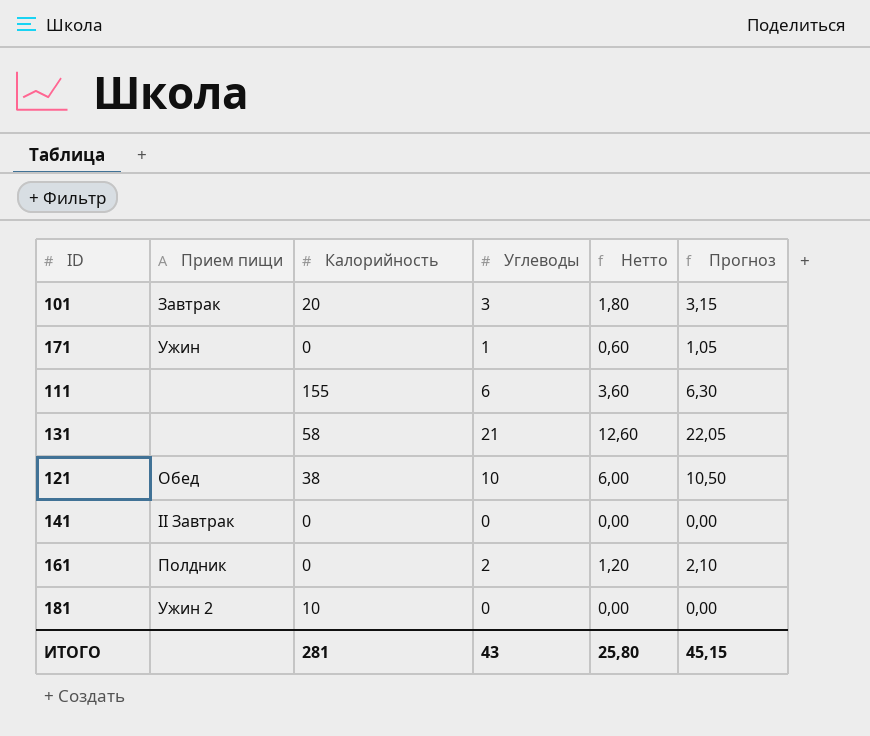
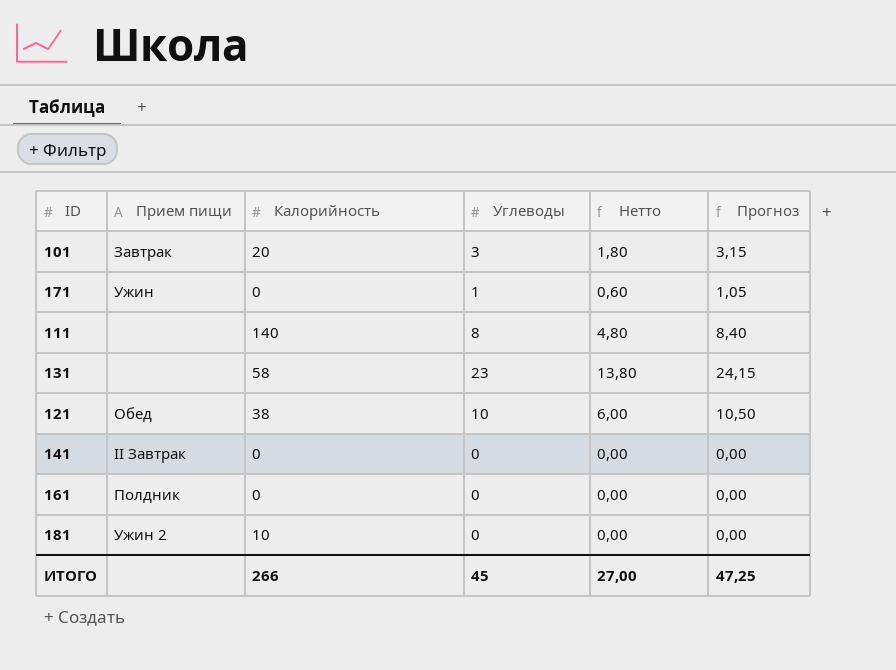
111 | Калорийность: 155 -> 140
111 | Углеводы: 6 -> 8
111 | Нетто: 3,60 -> 4,80
111 | Прогноз: 6,30 -> 8,40
131 | Углеводы: 21 -> 23
131 | Нетто: 12,60 -> 13,80
131 | Прогноз: 22,05 -> 24,15
161 | Углеводы: 2 -> 0
161 | Нетто: 1,20 -> 0,00
161 | Прогноз: 2,10 -> 0,00
ИТОГО | Калорийность: 281 -> 266
ИТОГО | Углеводы: 43 -> 45
ИТОГО | Нетто: 25,80 -> 27,00
ИТОГО | Прогноз: 45,15 -> 47,25

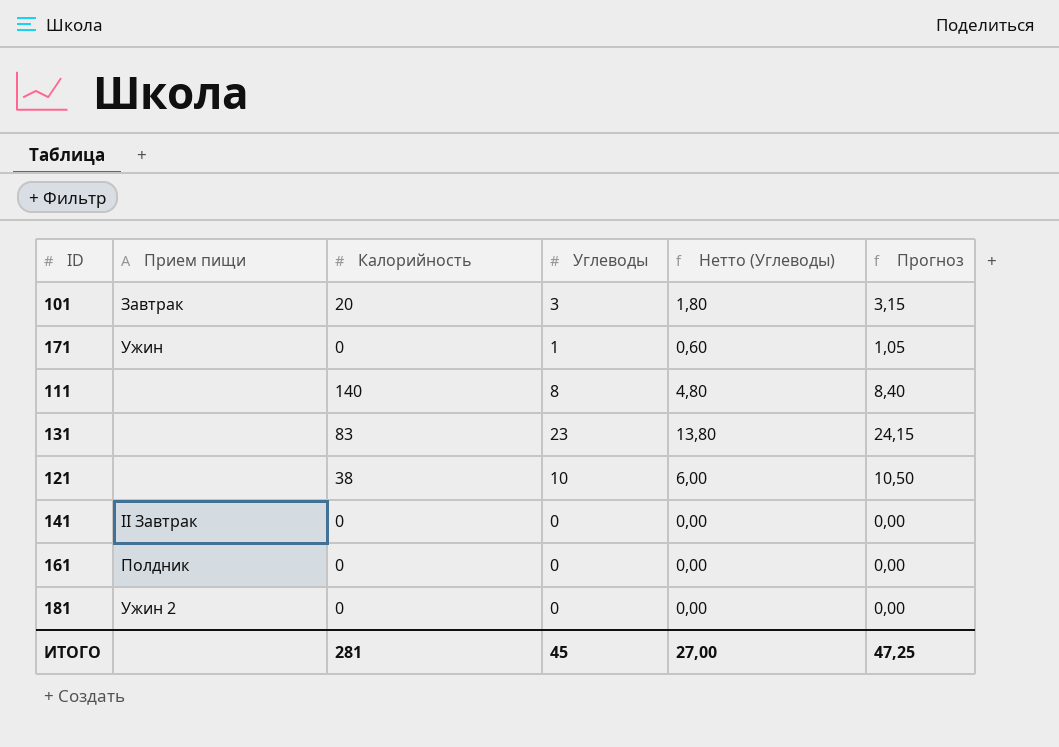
column name: Нетто -> Нетто (Углеводы)
131 | Калорийность: 58 -> 83
121 | Прием пищи: Обед -> none
181 | Калорийность: 10 -> 0
ИТОГО | Калорийность: 266 -> 281

